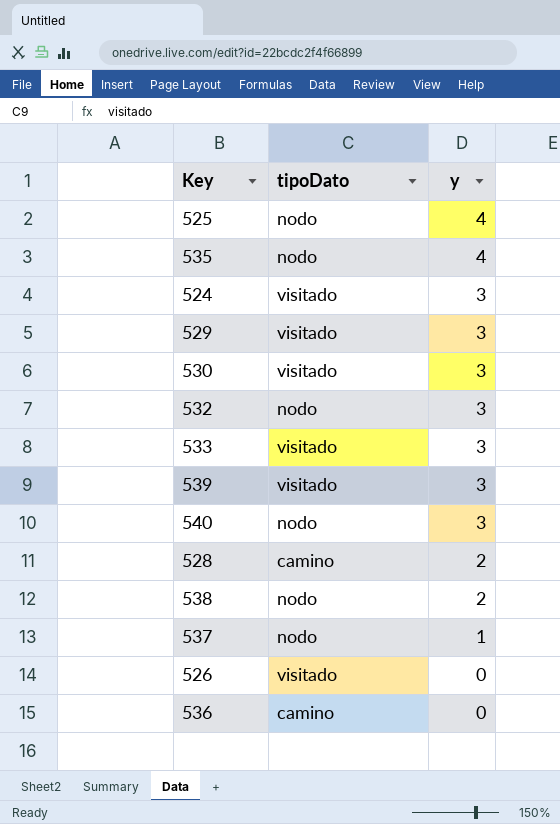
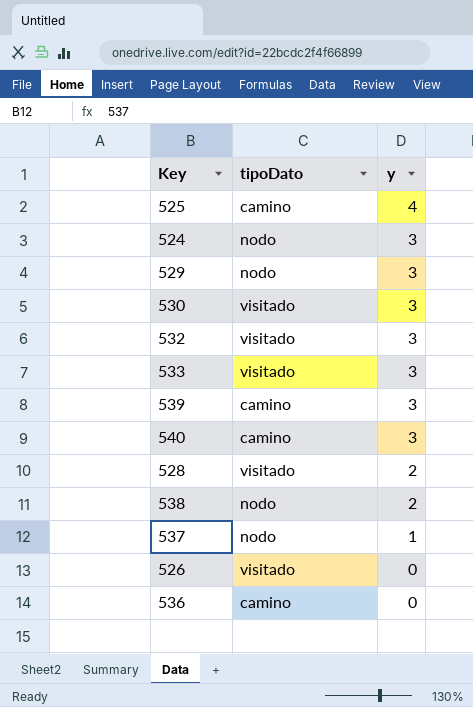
row 535: nodo | 4 -> none
525 | tipoDato: nodo -> camino
524 | tipoDato: visitado -> nodo
529 | tipoDato: visitado -> nodo
532 | tipoDato: nodo -> visitado
539 | tipoDato: visitado -> camino
540 | tipoDato: nodo -> camino
528 | tipoDato: camino -> visitado

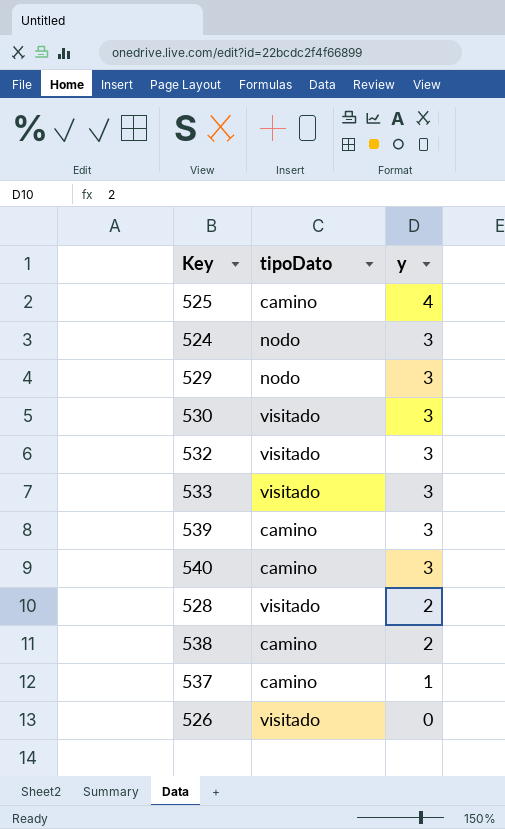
row 536: camino | 0 -> none
538 | tipoDato: nodo -> camino
537 | tipoDato: nodo -> camino

